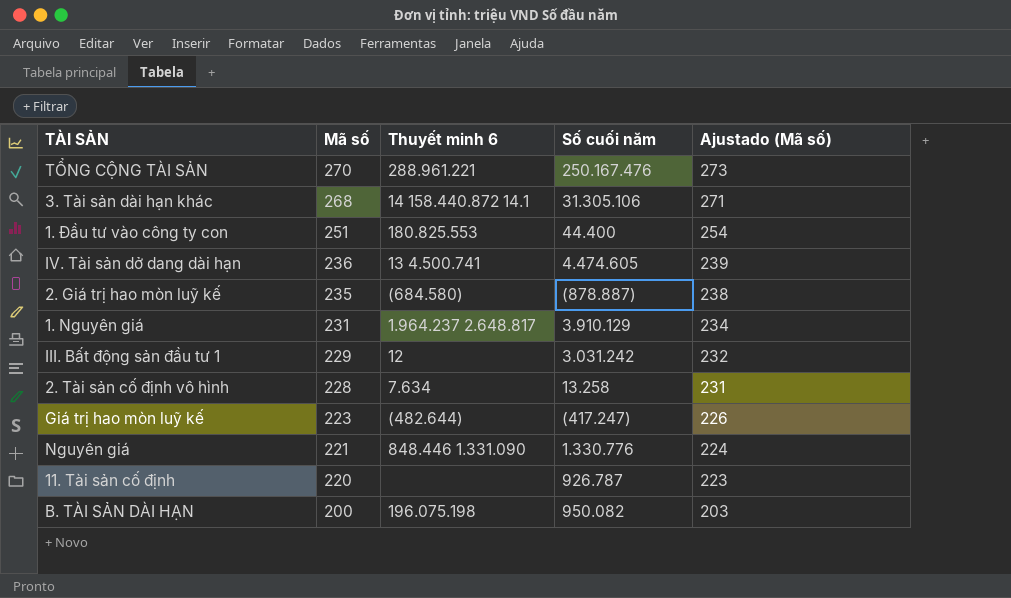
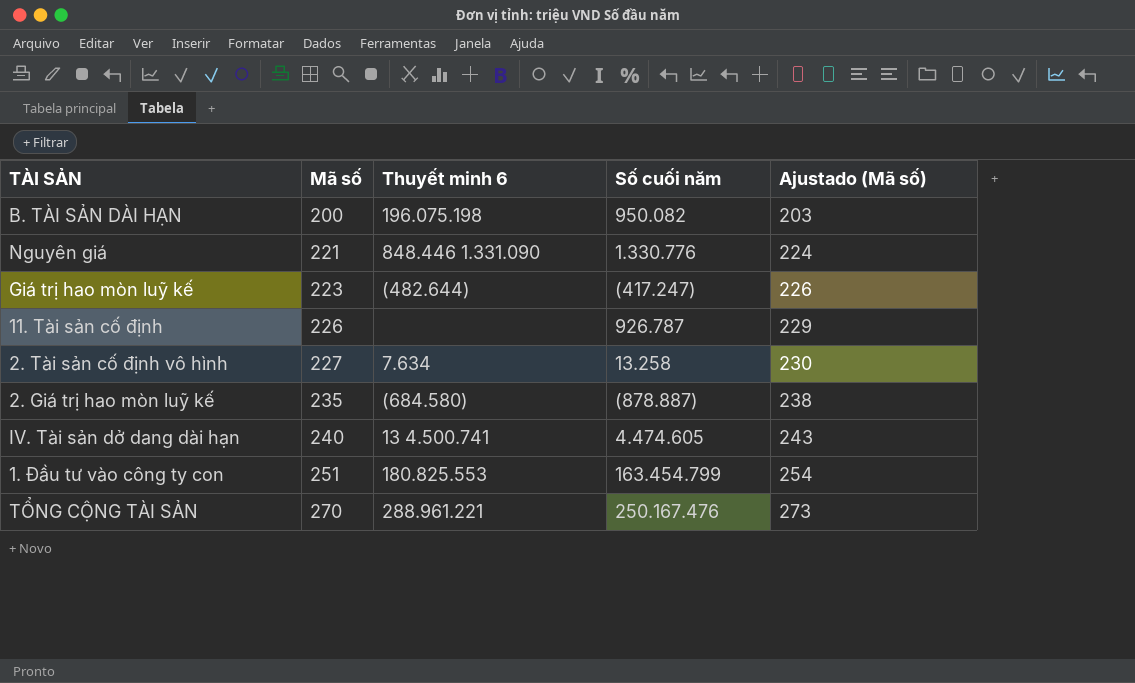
row order: Mã số descending -> Mã số ascending
row 3. Tài sản dài hạn khác: 268 | 14 158.440.872 14.1 | 31.305.106 | 271 -> none
row 1. Nguyên giá: 231 | 1.964.237 2.648.817 | 3.910.129 | 234 -> none
row III. Bất động sản đầu tư 1: 229 | 12 | 3.031.242 | 232 -> none
11. Tài sản cố định | Mã số: 220 -> 226
11. Tài sản cố định | Ajustado (Mã số): 223 -> 229
2. Tài sản cố định vô hình | Mã số: 228 -> 227
2. Tài sản cố định vô hình | Ajustado (Mã số): 231 -> 230
IV. Tài sản dở dang dài hạn | Mã số: 236 -> 240
IV. Tài sản dở dang dài hạn | Ajustado (Mã số): 239 -> 243
1. Đầu tư vào công ty con | Số cuối năm: 44.400 -> 163.454.799

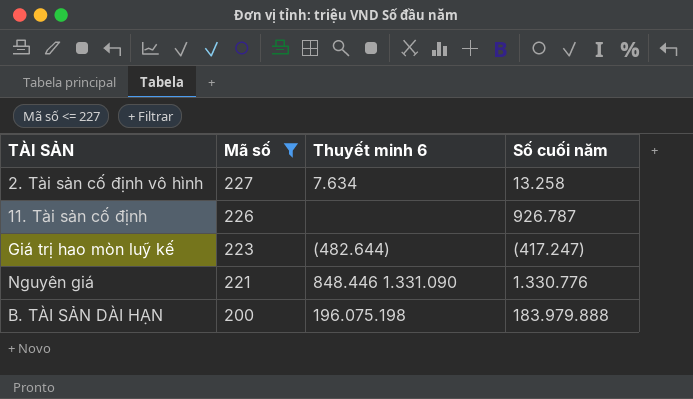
filter: none -> Mã số <= 227
row order: Mã số ascending -> Mã số descending
column Ajustado (Mã số) | formula: [Mã số] + 3 -> none
B. TÀI SẢN DÀI HẠN | Số cuối năm: 950.082 -> 183.979.888

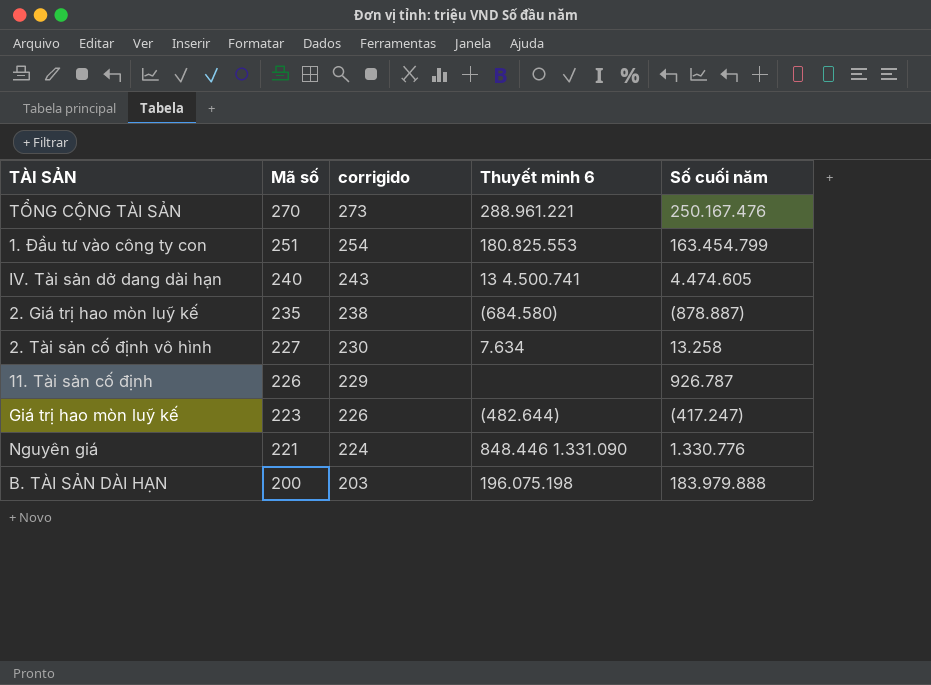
filter: Mã số <= 227 -> none
column corrigido | formula: none -> [Mã số] + 3

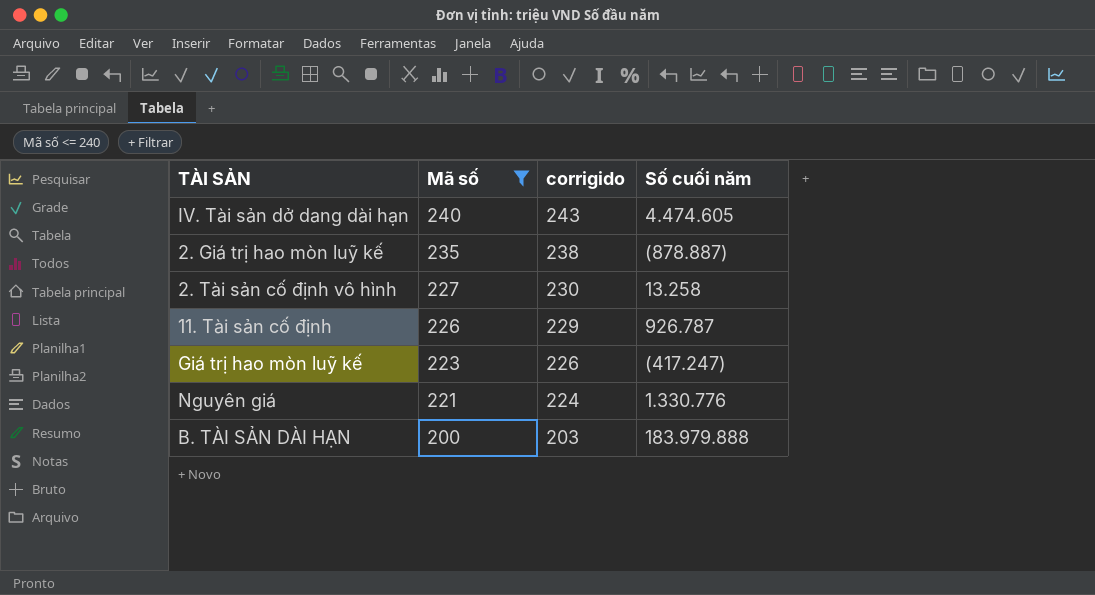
filter: none -> Mã số <= 240
column Thuyết minh 6 | position: 4 -> none

